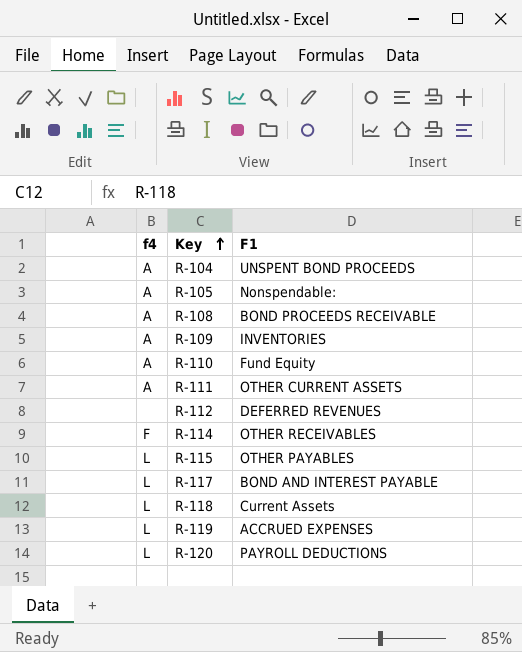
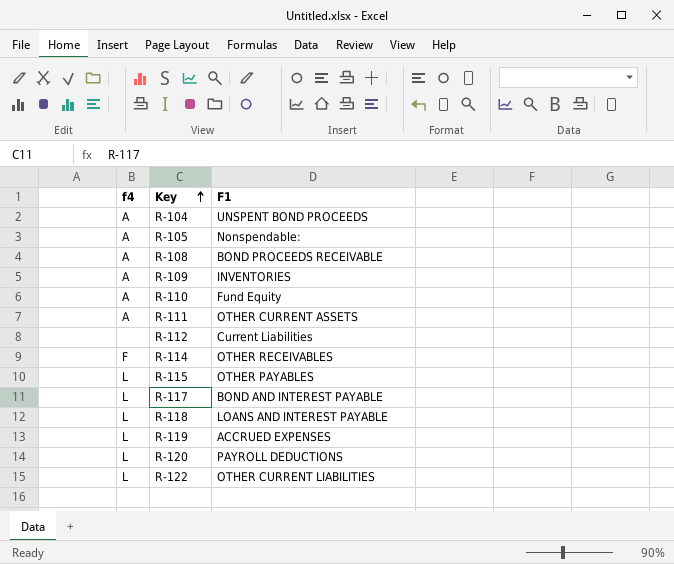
R-112 | F1: DEFERRED REVENUES -> Current Liabilities
R-118 | F1: Current Assets -> LOANS AND INTEREST PAYABLE
row R-122: none -> L | OTHER CURRENT LIABILITIES

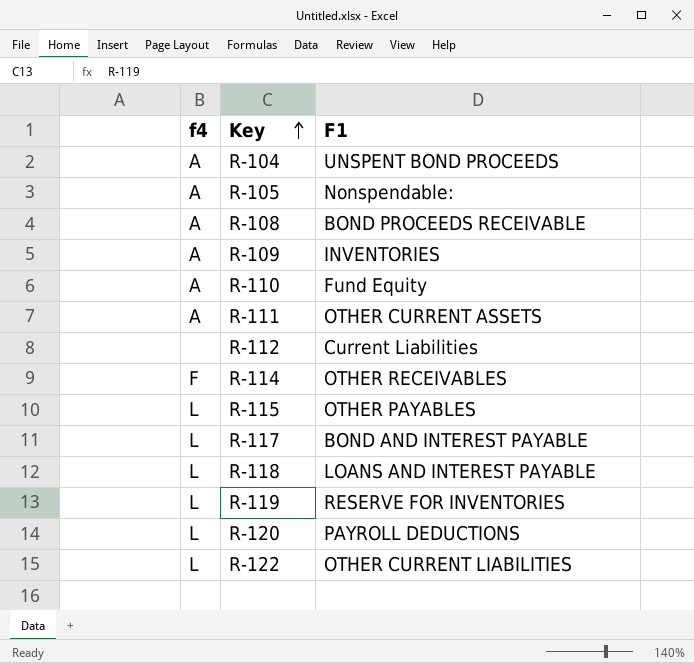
R-119 | F1: ACCRUED EXPENSES -> RESERVE FOR INVENTORIES

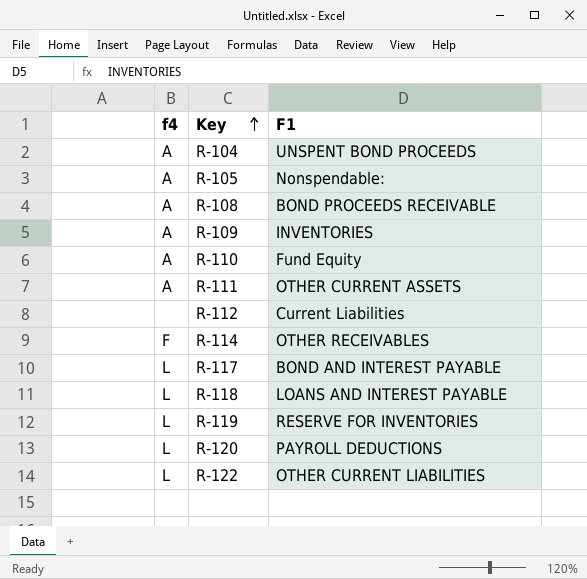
row R-115: L | OTHER PAYABLES -> none

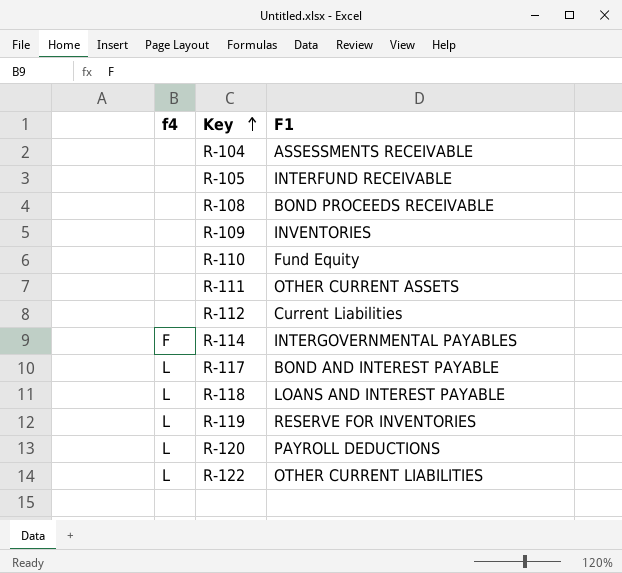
R-104 | f4: A -> none
R-104 | F1: UNSPENT BOND PROCEEDS -> ASSESSMENTS RECEIVABLE
R-105 | f4: A -> none
R-105 | F1: Nonspendable: -> INTERFUND RECEIVABLE
R-108 | f4: A -> none
R-109 | f4: A -> none
R-110 | f4: A -> none
R-111 | f4: A -> none
R-114 | F1: OTHER RECEIVABLES -> INTERGOVERNMENTAL PAYABLES

